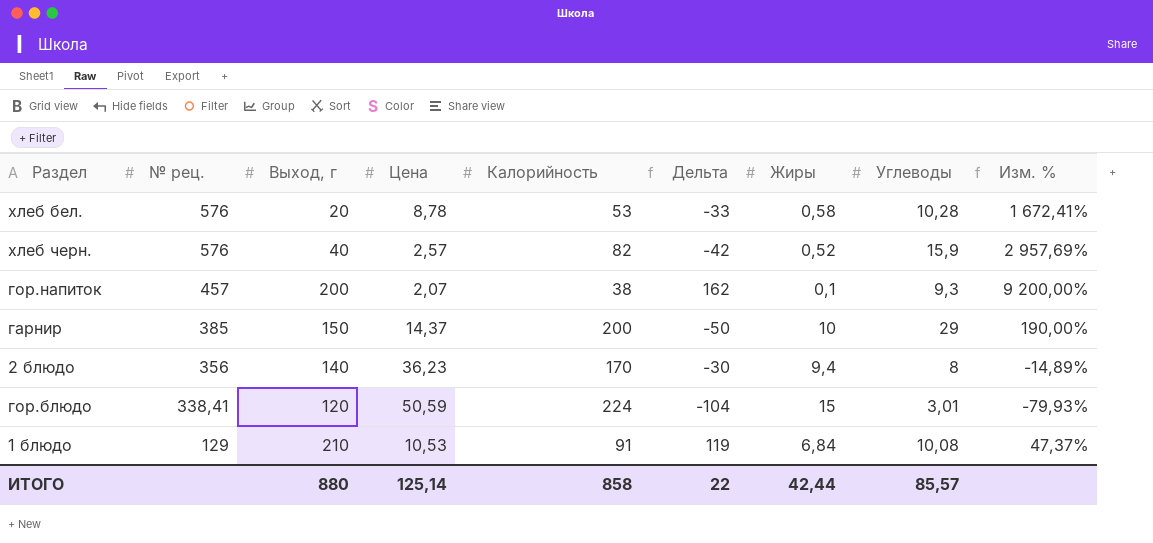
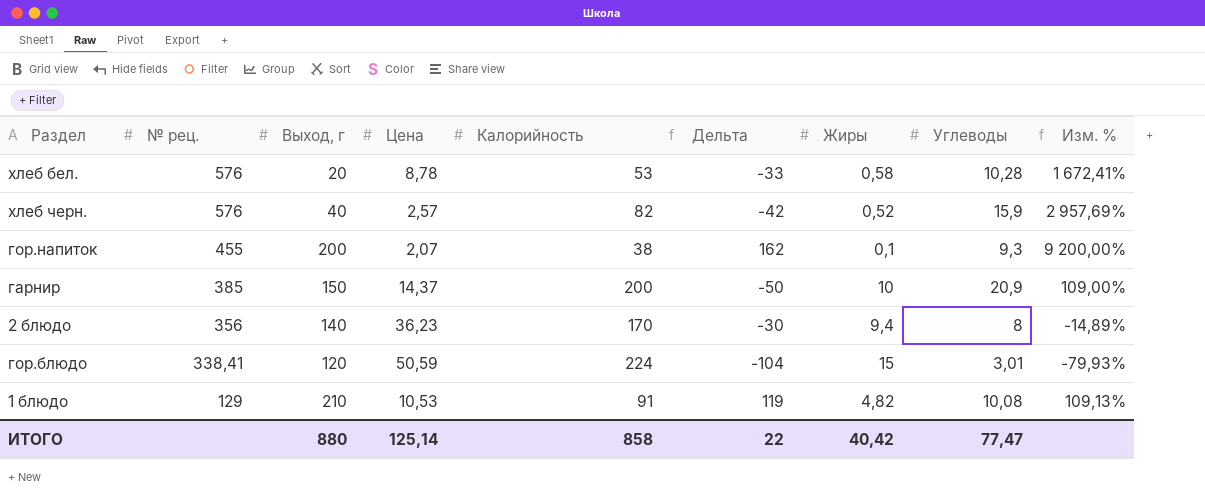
гор.напиток | № рец.: 457 -> 455
гарнир | Углеводы: 29 -> 20,9
гарнир | Изм. %: 190,00% -> 109,00%
1 блюдо | Жиры: 6,84 -> 4,82
1 блюдо | Изм. %: 47,37% -> 109,13%
ИТОГО | Жиры: 42,44 -> 40,42
ИТОГО | Углеводы: 85,57 -> 77,47

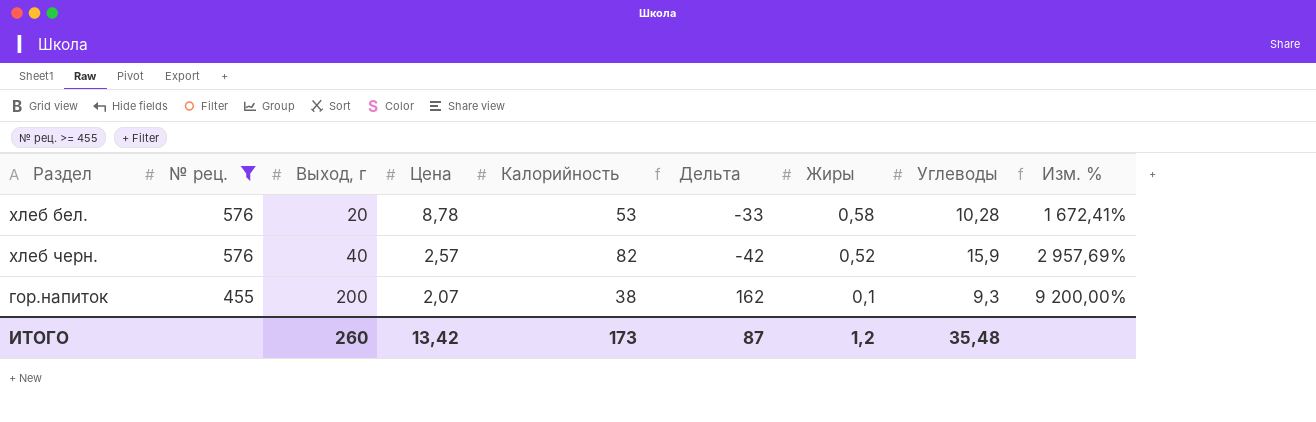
filter: none -> № рец. >= 455
ИТОГО | Выход, г: 880 -> 260
ИТОГО | Цена: 125,14 -> 13,42
ИТОГО | Калорийность: 858 -> 173
ИТОГО | Дельта: 22 -> 87
ИТОГО | Жиры: 40,42 -> 1,2
ИТОГО | Углеводы: 77,47 -> 35,48

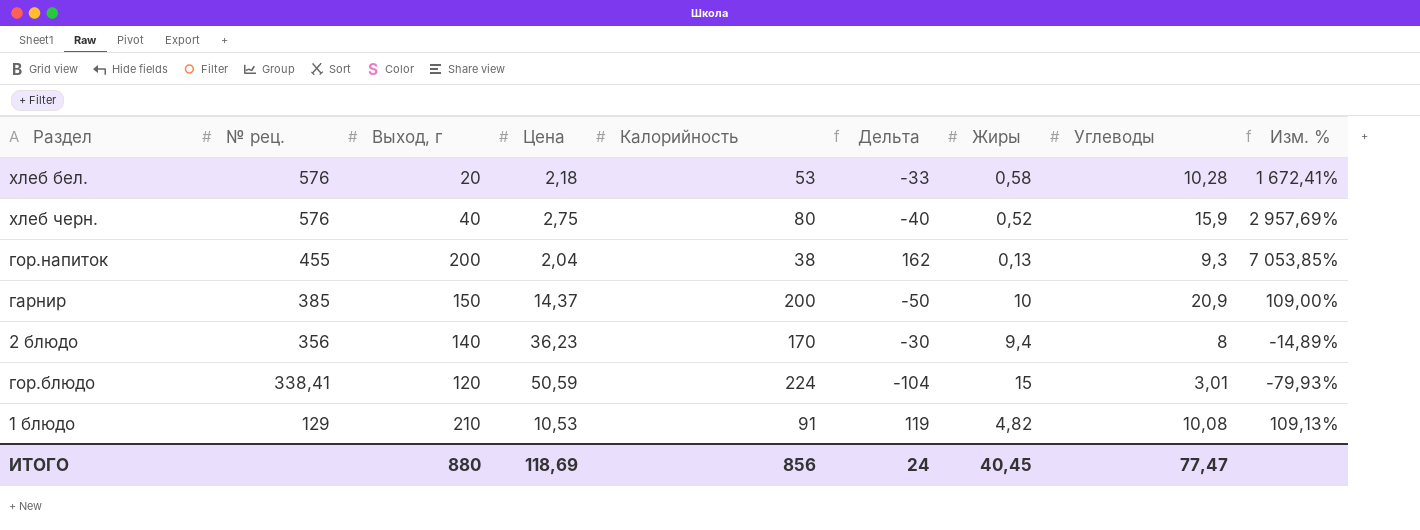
filter: № рец. >= 455 -> none
хлеб бел. | Цена: 8,78 -> 2,18
хлеб черн. | Цена: 2,57 -> 2,75
хлеб черн. | Калорийность: 82 -> 80
хлеб черн. | Дельта: -42 -> -40
гор.напиток | Цена: 2,07 -> 2,04
гор.напиток | Жиры: 0,1 -> 0,13
гор.напиток | Изм. %: 9 200,00% -> 7 053,85%
ИТОГО | Выход, г: 260 -> 880
ИТОГО | Цена: 13,42 -> 118,69
ИТОГО | Калорийность: 173 -> 856
ИТОГО | Дельта: 87 -> 24
ИТОГО | Жиры: 1,2 -> 40,45
ИТОГО | Углеводы: 35,48 -> 77,47

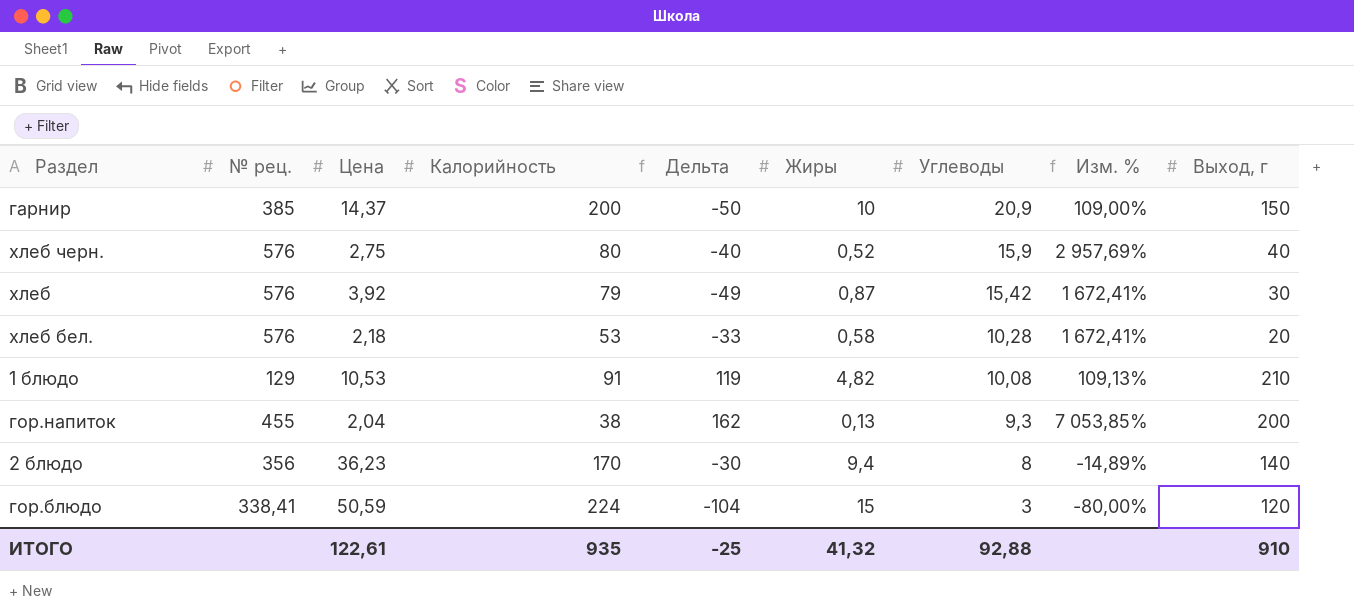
row order: № рец. descending -> Углеводы descending
column Выход, г | position: 3 -> 9
row хлеб: none -> 576 | 3,92 | 79 | -49 | 0,87 | 15,42 | 1 672,41% | 30
гор.блюдо | Углеводы: 3,01 -> 3
гор.блюдо | Изм. %: -79,93% -> -80,00%
ИТОГО | Цена: 118,69 -> 122,61
ИТОГО | Калорийность: 856 -> 935
ИТОГО | Дельта: 24 -> -25
ИТОГО | Жиры: 40,45 -> 41,32
ИТОГО | Углеводы: 77,47 -> 92,88
ИТОГО | Выход, г: 880 -> 910

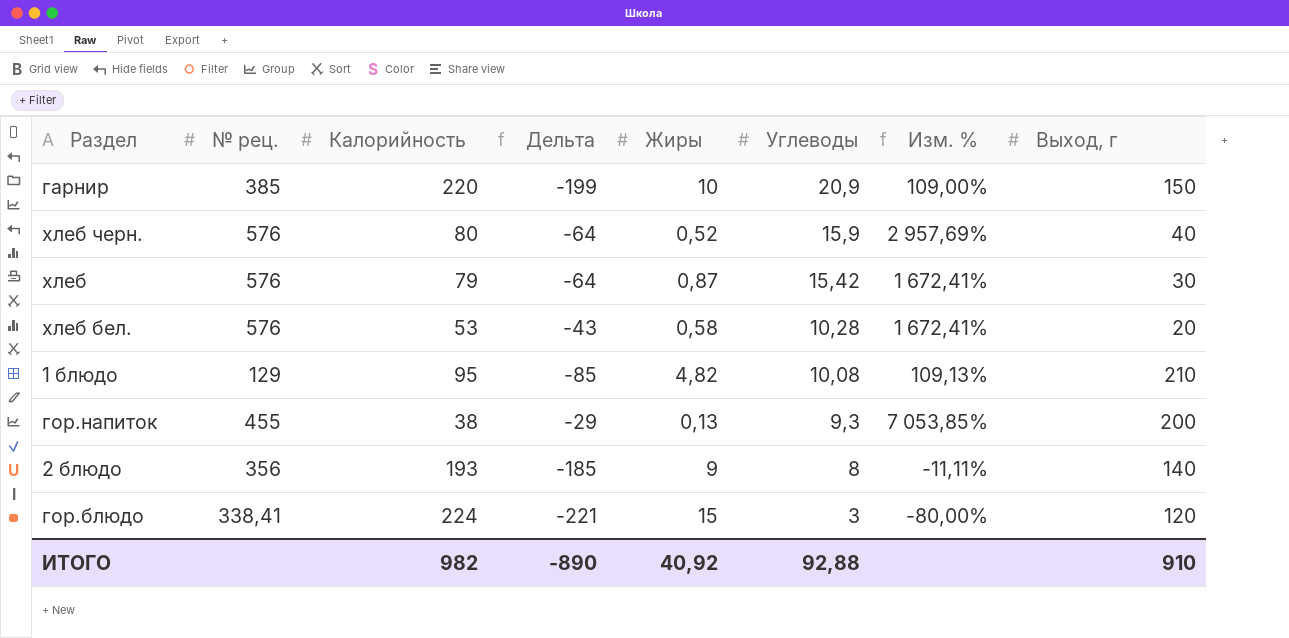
column Цена | position: 3 -> none
column Дельта | formula: [Выход, г] - [Калорийность] -> [Углеводы] - [Калорийность]
гарнир | Калорийность: 200 -> 220
1 блюдо | Калорийность: 91 -> 95
2 блюдо | Калорийность: 170 -> 193
2 блюдо | Жиры: 9,4 -> 9
2 блюдо | Изм. %: -14,89% -> -11,11%
ИТОГО | Калорийность: 935 -> 982
ИТОГО | Дельта: -25 -> -890
ИТОГО | Жиры: 41,32 -> 40,92

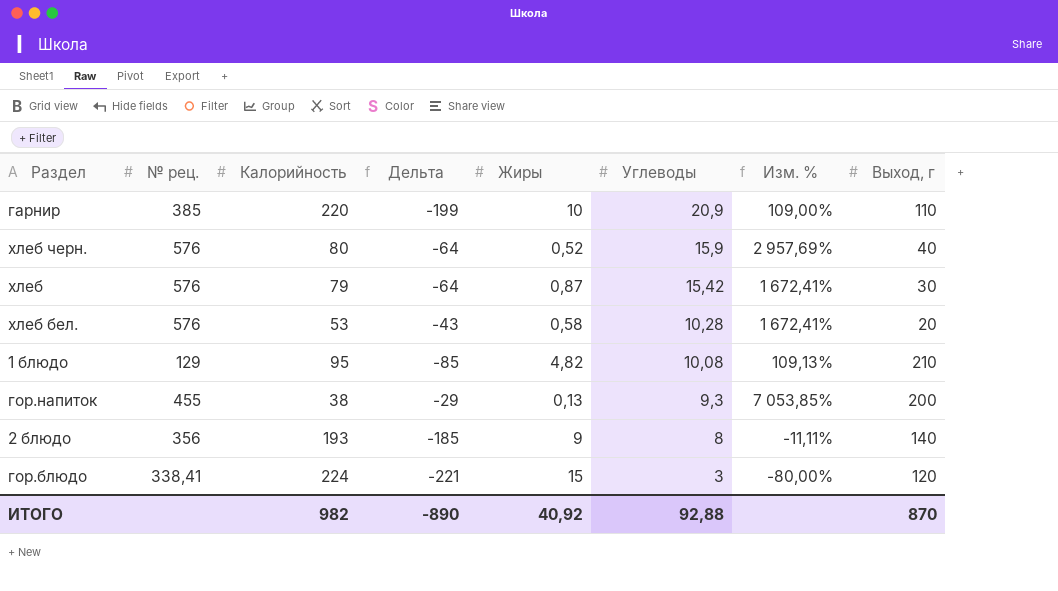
гарнир | Выход, г: 150 -> 110
ИТОГО | Выход, г: 910 -> 870

